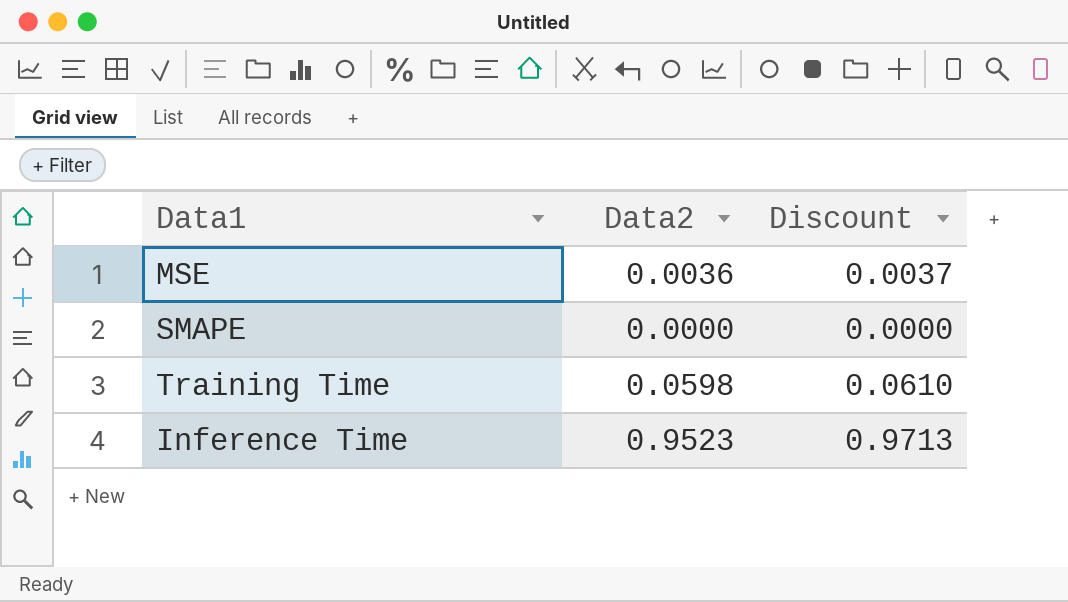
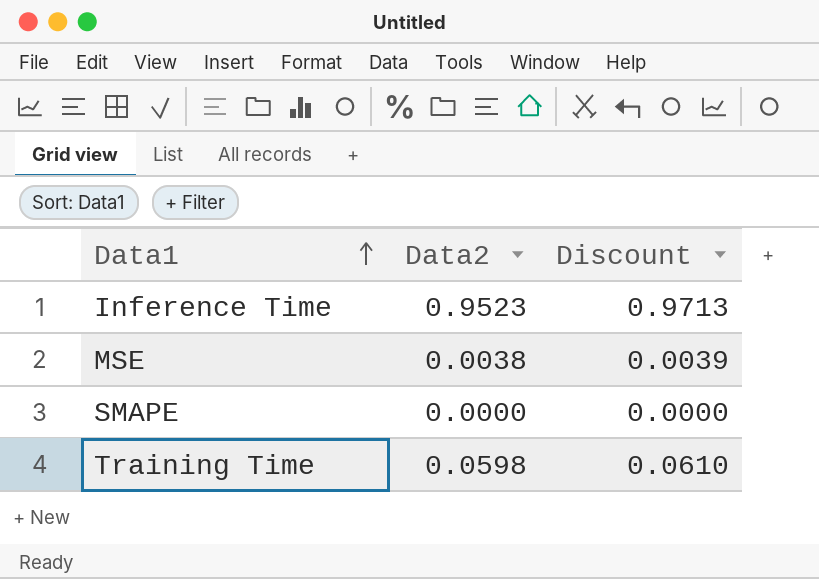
row order: none -> Data1 ascending
MSE | Data2: 0.0036 -> 0.0038
MSE | Discount: 0.0037 -> 0.0039

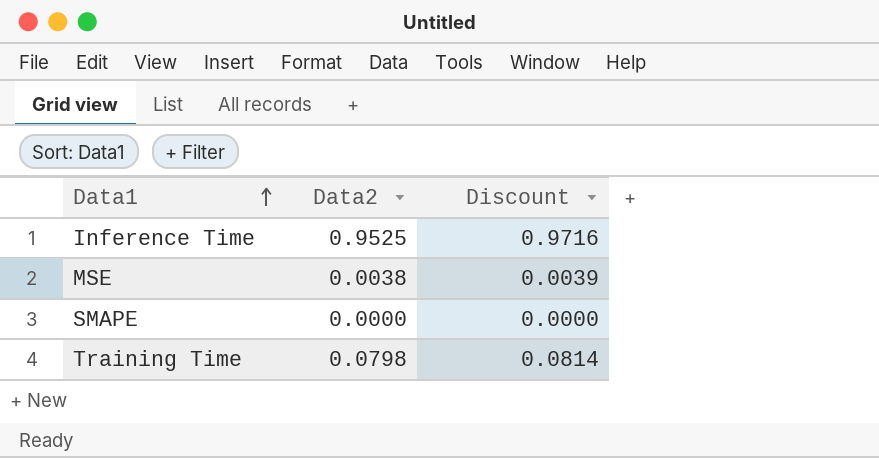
Inference Time | Data2: 0.9523 -> 0.9525
Inference Time | Discount: 0.9713 -> 0.9716
Training Time | Data2: 0.0598 -> 0.0798
Training Time | Discount: 0.0610 -> 0.0814

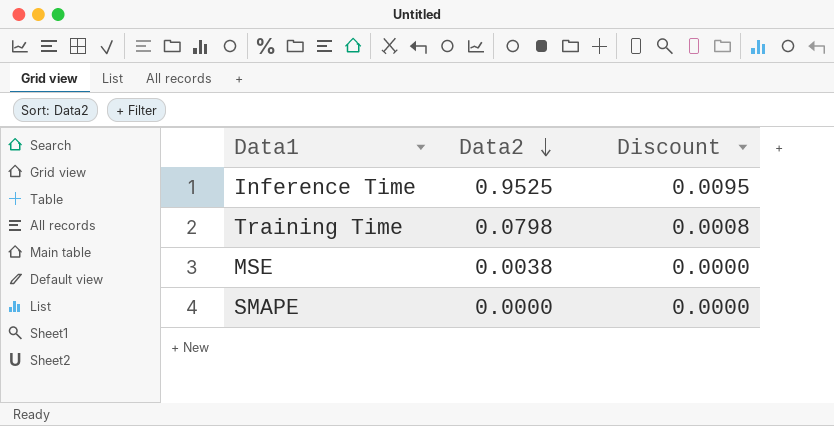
row order: Data1 ascending -> Data2 descending
column Discount | formula: [Data2] * 1.02 -> [Data2] * 0.01

